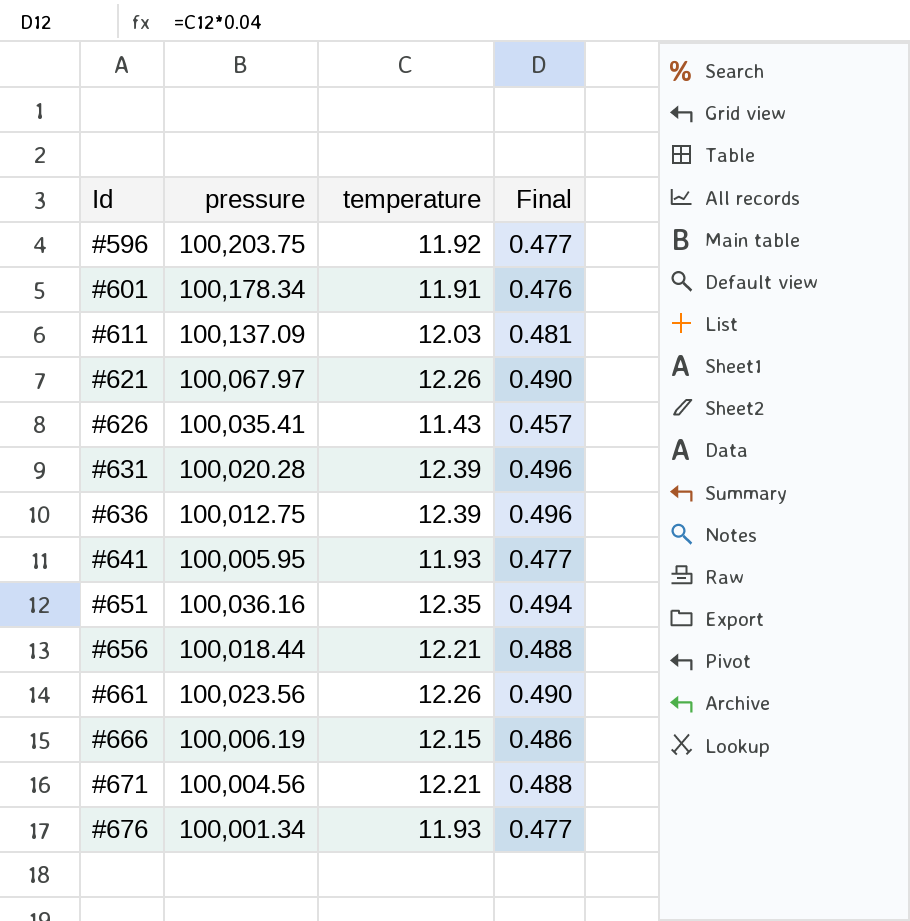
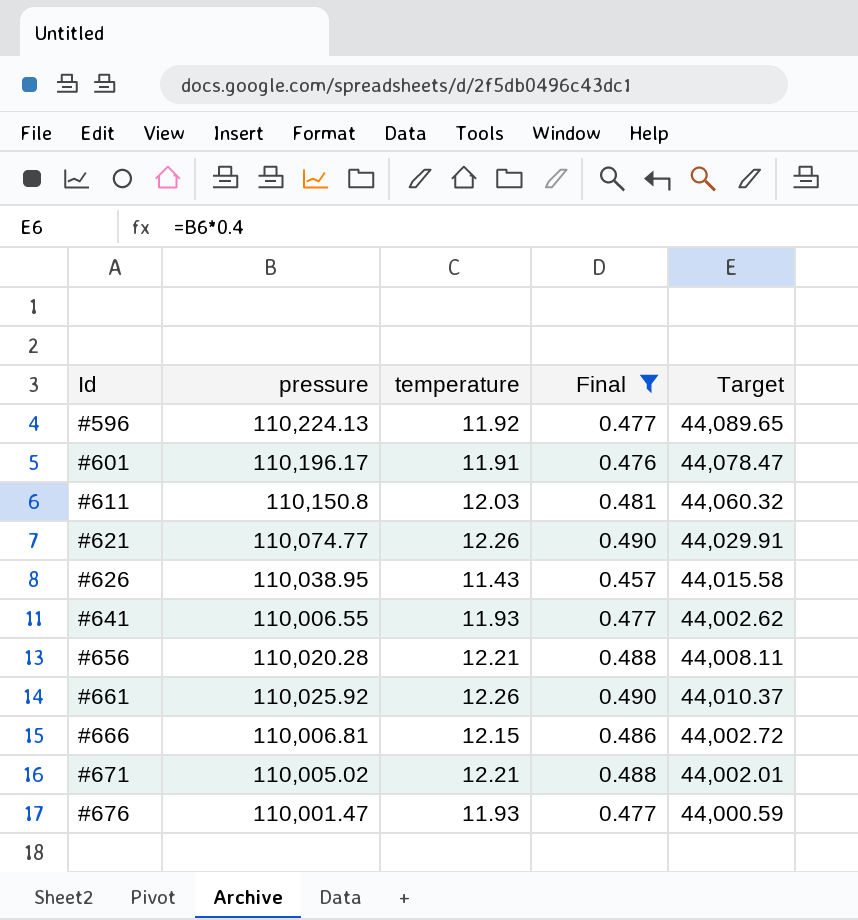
filter: none -> Final <= 0.490
column Target | formula: none -> [pressure] * 0.4
#596 | pressure: 100,203.75 -> 110,224.13
#601 | pressure: 100,178.34 -> 110,196.17
#611 | pressure: 100,137.09 -> 110,150.8
#621 | pressure: 100,067.97 -> 110,074.77
#626 | pressure: 100,035.41 -> 110,038.95
#641 | pressure: 100,005.95 -> 110,006.55
#656 | pressure: 100,018.44 -> 110,020.28
#661 | pressure: 100,023.56 -> 110,025.92
#666 | pressure: 100,006.19 -> 110,006.81
#671 | pressure: 100,004.56 -> 110,005.02
#676 | pressure: 100,001.34 -> 110,001.47

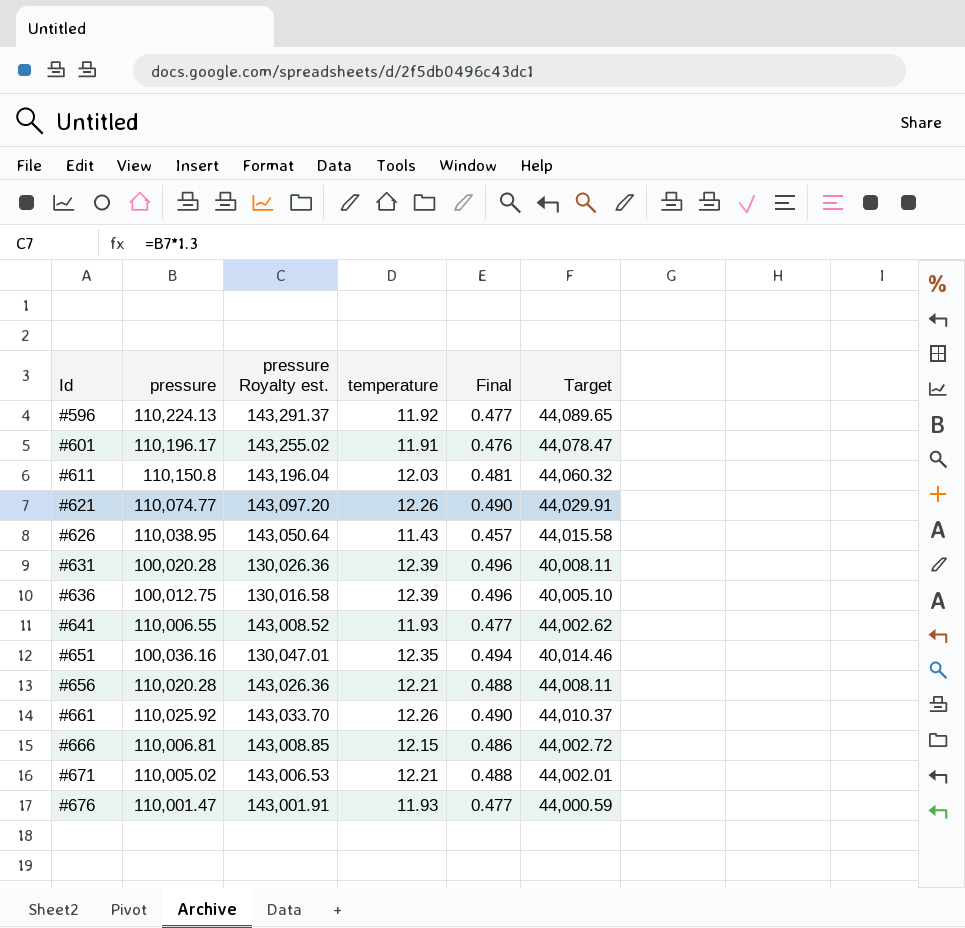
filter: Final <= 0.490 -> none
column pressure Royalty est. | formula: none -> [pressure] * 1.3

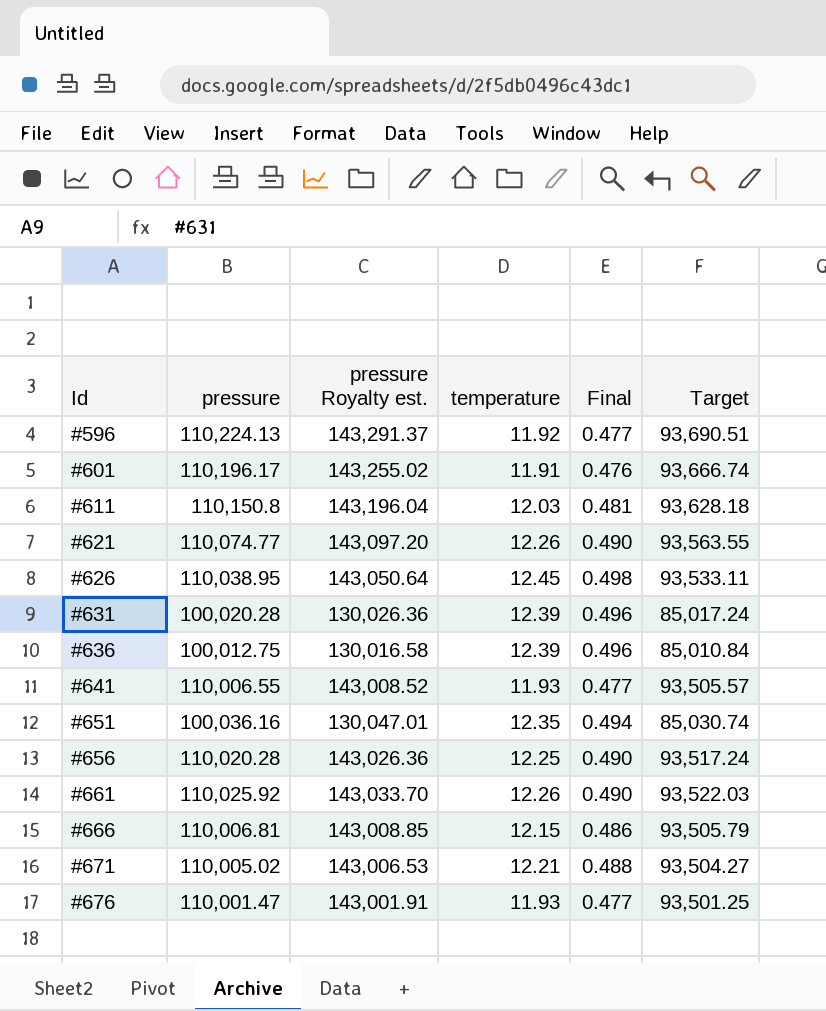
column Target | formula: [pressure] * 0.4 -> [pressure] * 0.85
#626 | temperature: 11.43 -> 12.45
#626 | Final: 0.457 -> 0.498
#656 | temperature: 12.21 -> 12.25
#656 | Final: 0.488 -> 0.490

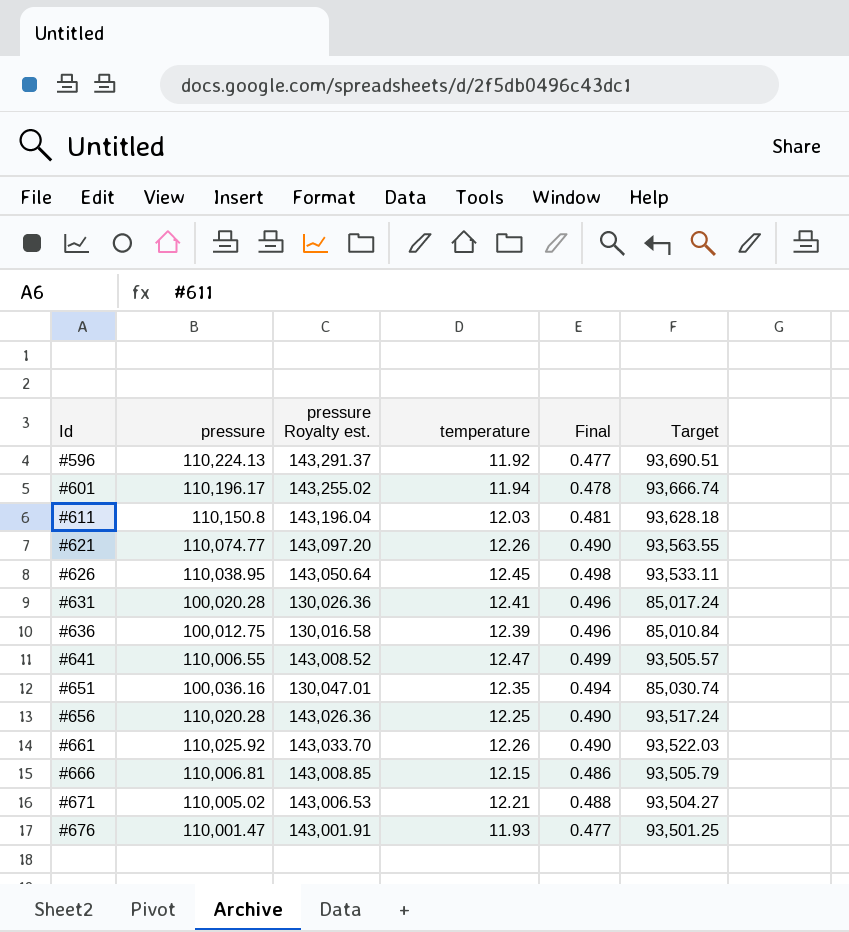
#601 | temperature: 11.91 -> 11.94
#601 | Final: 0.476 -> 0.478
#631 | temperature: 12.39 -> 12.41
#641 | temperature: 11.93 -> 12.47
#641 | Final: 0.477 -> 0.499

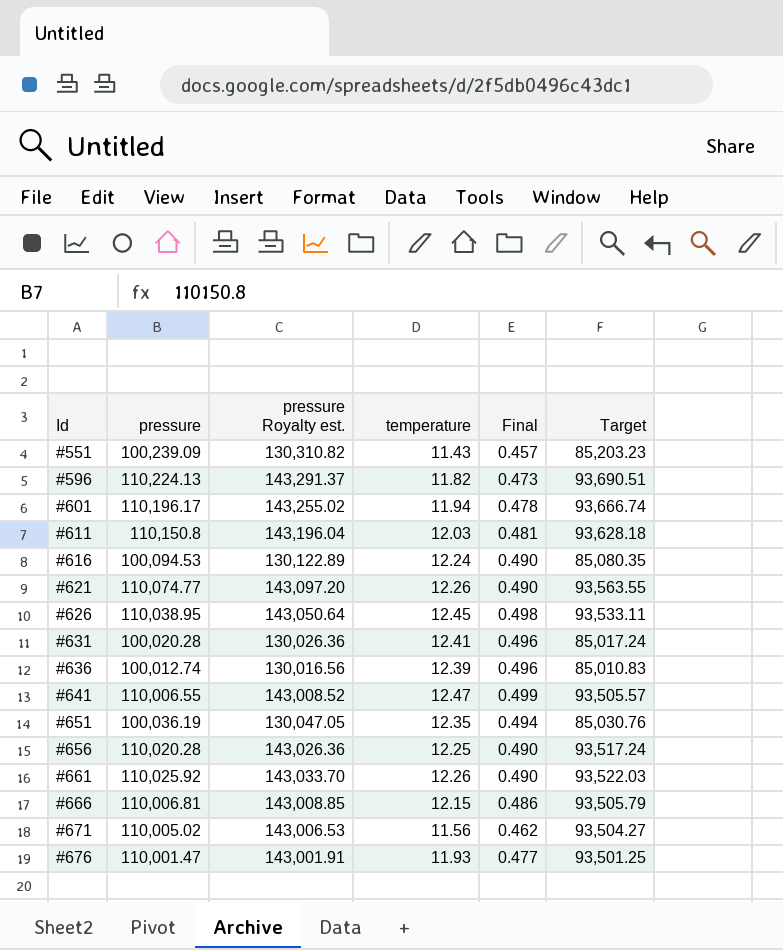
row #551: none -> 100,239.09 | 130,310.82 | 11.43 | 0.457 | 85,203.23
#596 | temperature: 11.92 -> 11.82
#596 | Final: 0.477 -> 0.473
row #616: none -> 100,094.53 | 130,122.89 | 12.24 | 0.490 | 85,080.35
#636 | pressure: 100,012.75 -> 100,012.74
#636 | pressure Royalty est.: 130,016.58 -> 130,016.56
#636 | Target: 85,010.84 -> 85,010.83
#651 | pressure: 100,036.16 -> 100,036.19
#651 | pressure Royalty est.: 130,047.01 -> 130,047.05
#651 | Target: 85,030.74 -> 85,030.76
#671 | temperature: 12.21 -> 11.56
#671 | Final: 0.488 -> 0.462

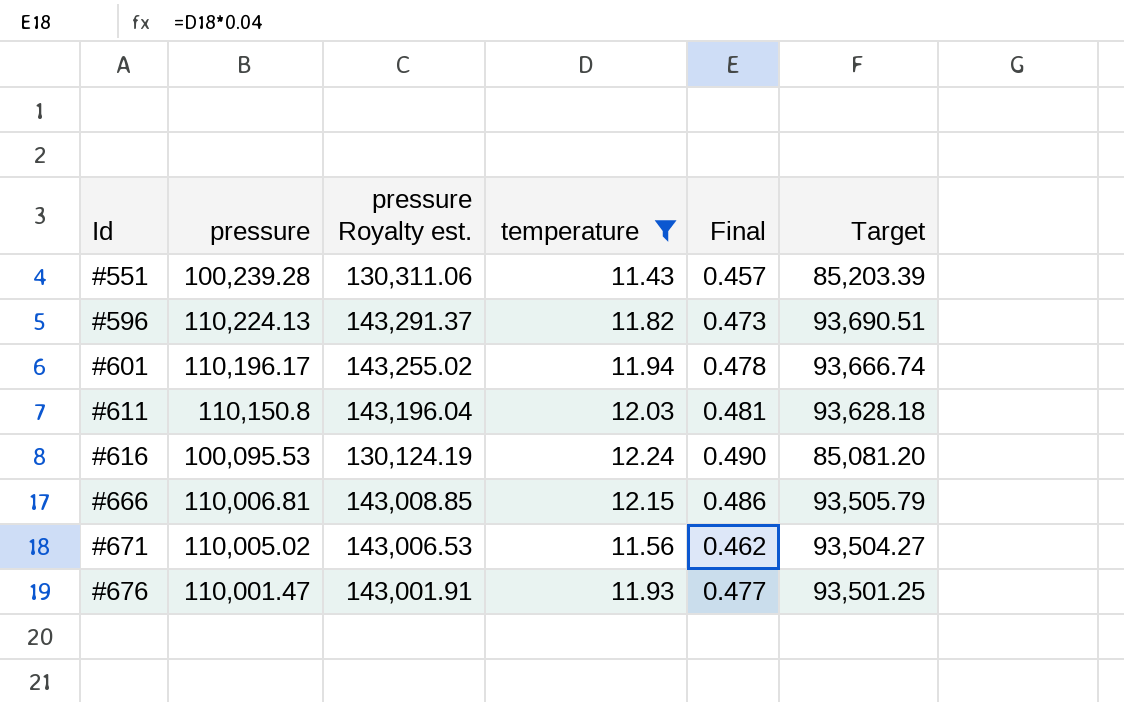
filter: none -> temperature <= 12.24
#551 | pressure: 100,239.09 -> 100,239.28
#551 | pressure Royalty est.: 130,310.82 -> 130,311.06
#551 | Target: 85,203.23 -> 85,203.39
#616 | pressure: 100,094.53 -> 100,095.53
#616 | pressure Royalty est.: 130,122.89 -> 130,124.19
#616 | Target: 85,080.35 -> 85,081.20

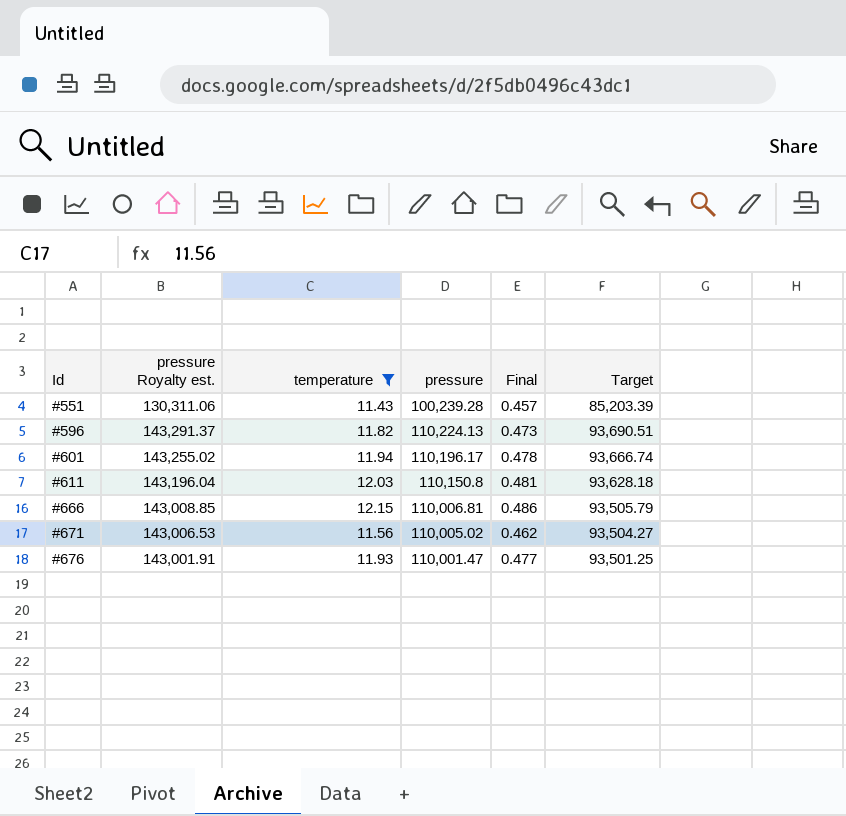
column pressure | position: 2 -> 4
row #616: 100,095.53 | 130,124.19 | 12.24 | 0.490 | 85,081.20 -> none

